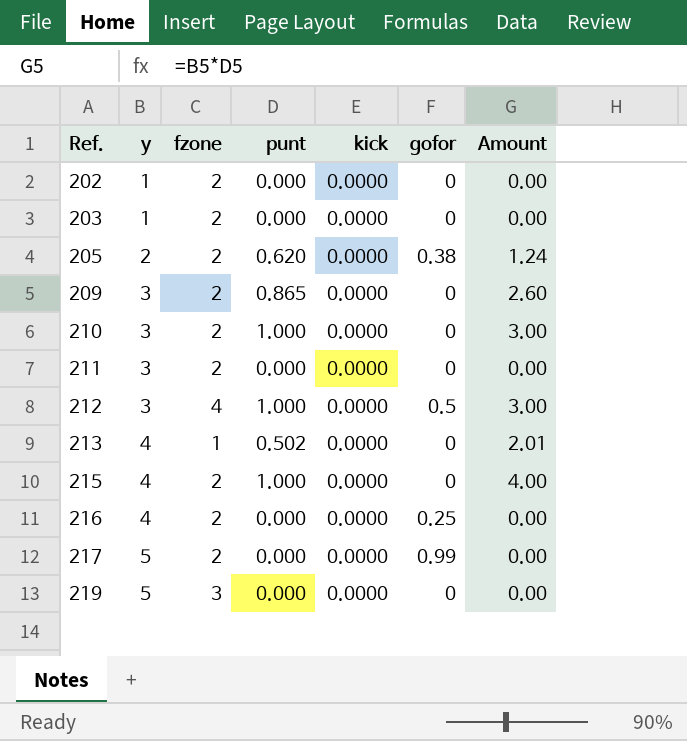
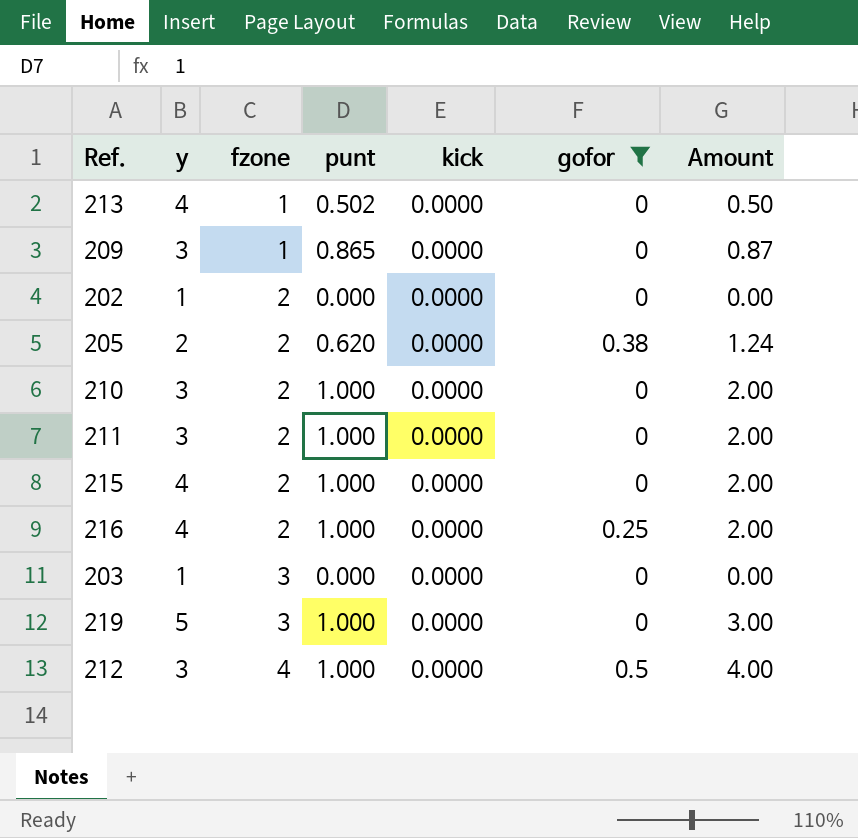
filter: none -> gofor != 0.99
row order: Ref. ascending -> fzone ascending
column Amount | formula: [y] * [punt] -> [fzone] * [punt]
209 | fzone: 2 -> 1
211 | punt: 0.000 -> 1.000
216 | punt: 0.000 -> 1.000
203 | fzone: 2 -> 3
219 | punt: 0.000 -> 1.000

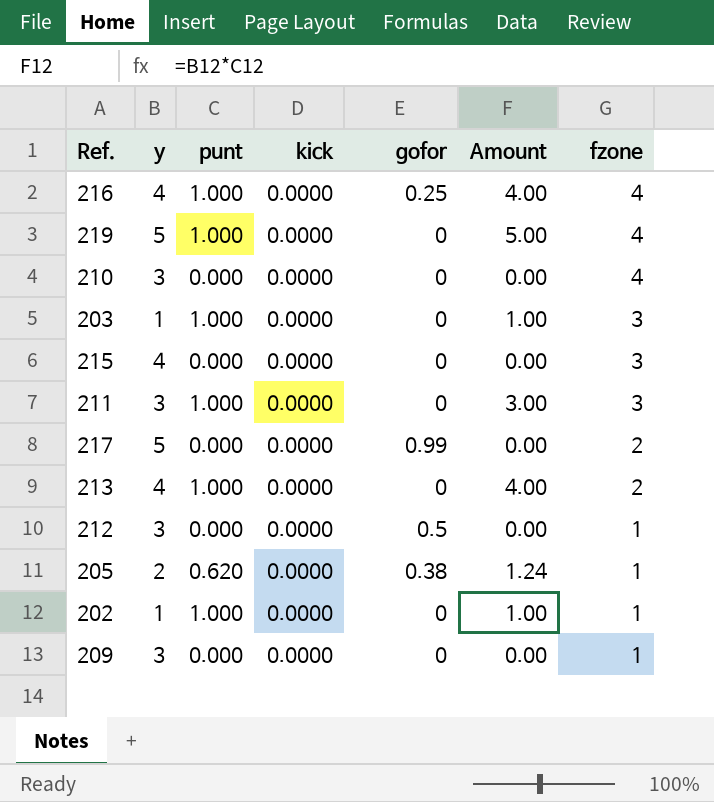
filter: gofor != 0.99 -> none
row order: fzone ascending -> fzone descending
column Amount | formula: [fzone] * [punt] -> [y] * [punt]
column fzone | position: 3 -> 7
216 | fzone: 2 -> 4
219 | fzone: 3 -> 4
210 | punt: 1.000 -> 0.000
210 | fzone: 2 -> 4
203 | punt: 0.000 -> 1.000
215 | punt: 1.000 -> 0.000
215 | fzone: 2 -> 3
211 | fzone: 2 -> 3
213 | punt: 0.502 -> 1.000
213 | fzone: 1 -> 2
212 | punt: 1.000 -> 0.000
212 | fzone: 4 -> 1
205 | fzone: 2 -> 1
202 | punt: 0.000 -> 1.000
202 | fzone: 2 -> 1
209 | punt: 0.865 -> 0.000

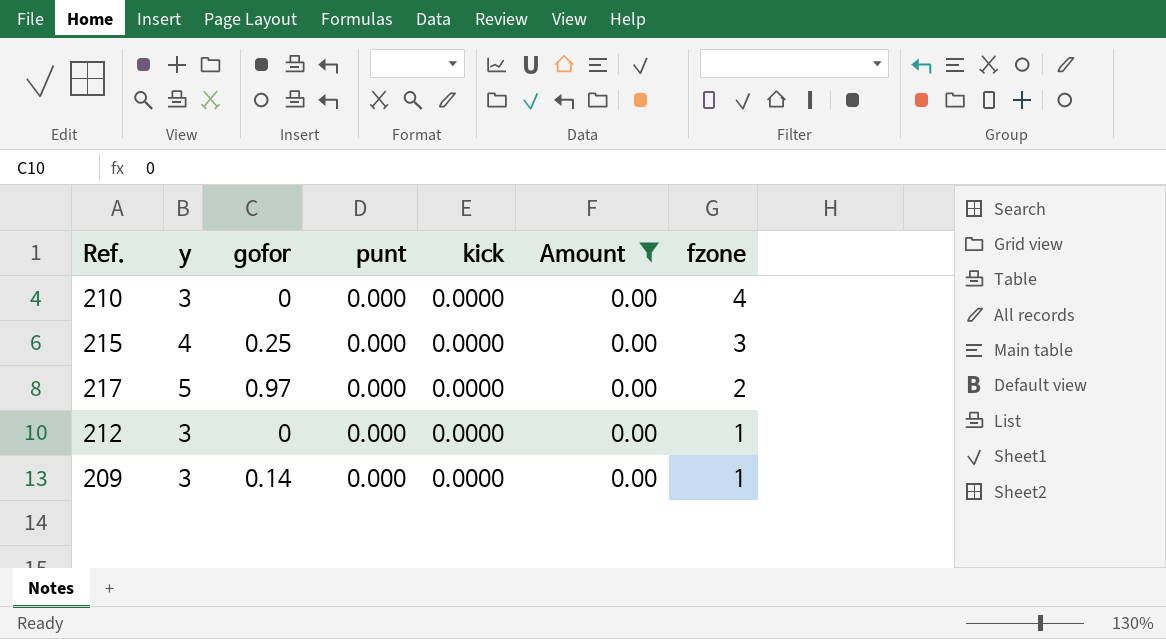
filter: none -> Amount = 0.00
column gofor | position: 5 -> 3
215 | gofor: 0 -> 0.25
217 | gofor: 0.99 -> 0.97
212 | gofor: 0.5 -> 0
209 | gofor: 0 -> 0.14

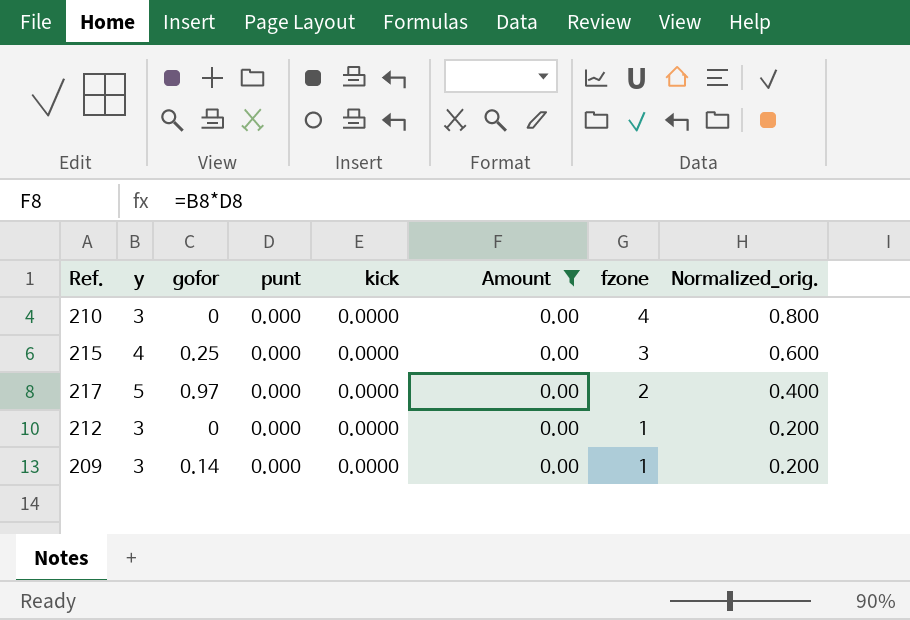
column Normalized_orig. | formula: none -> [fzone] * 0.2

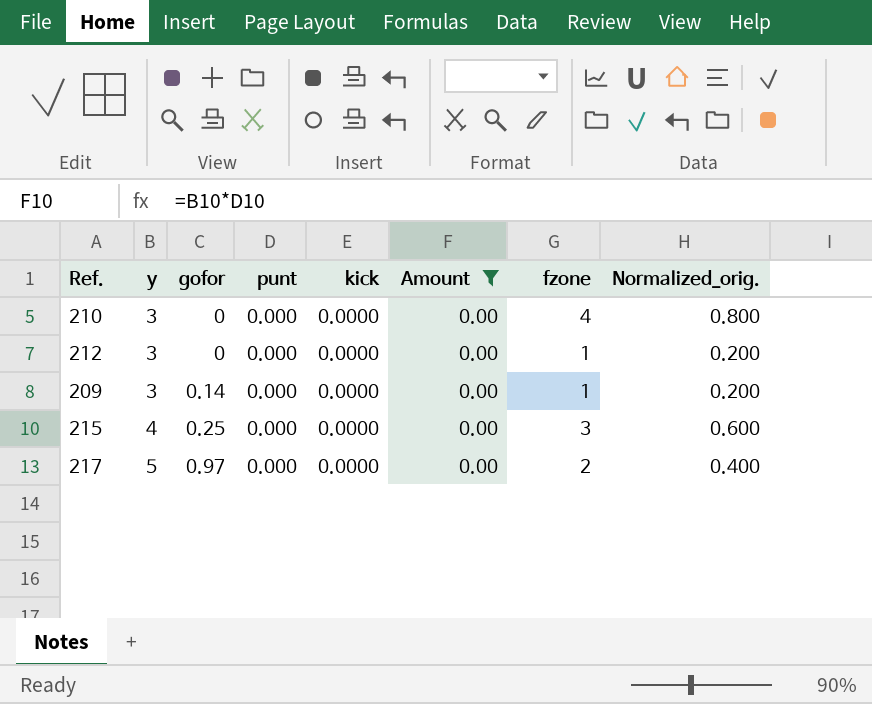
row order: fzone descending -> y ascending

